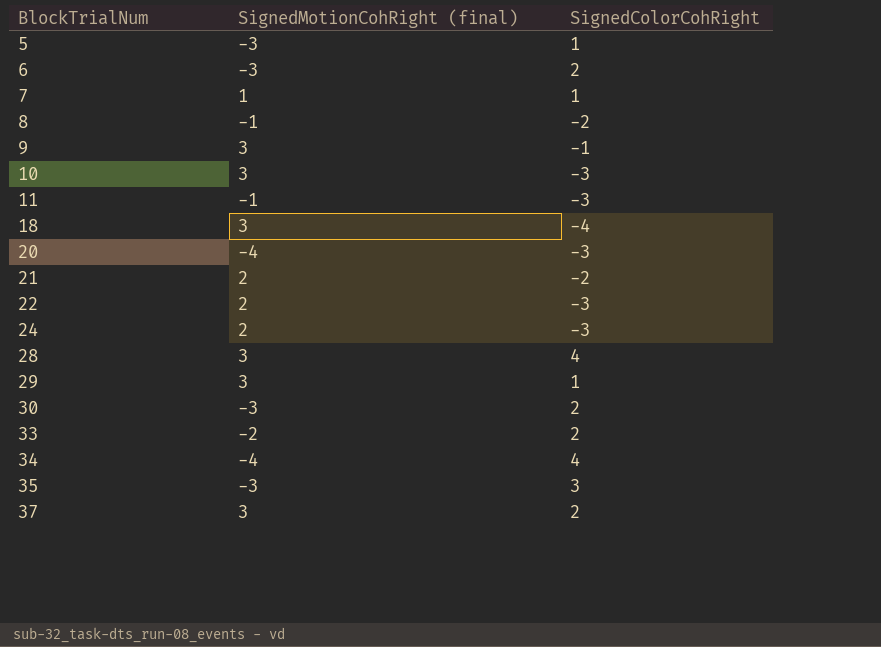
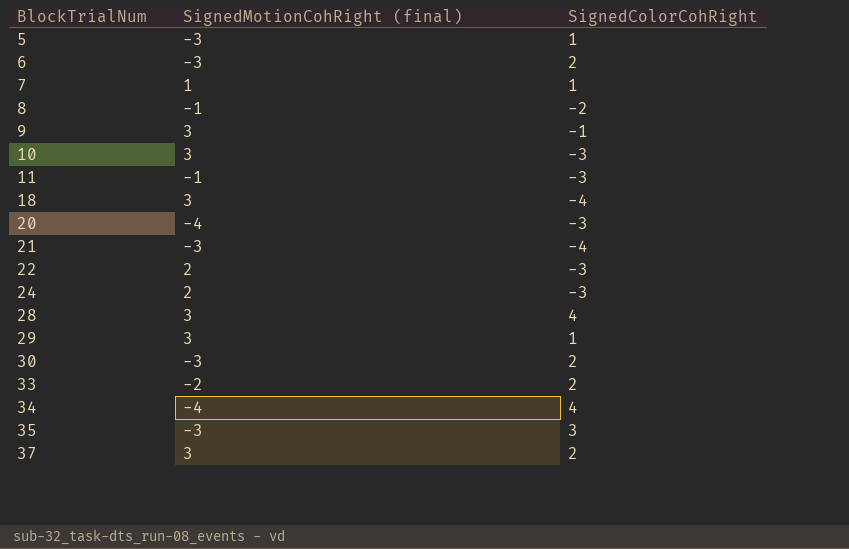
21 | SignedMotionCohRight (final): 2 -> -3
21 | SignedColorCohRight: -2 -> -4

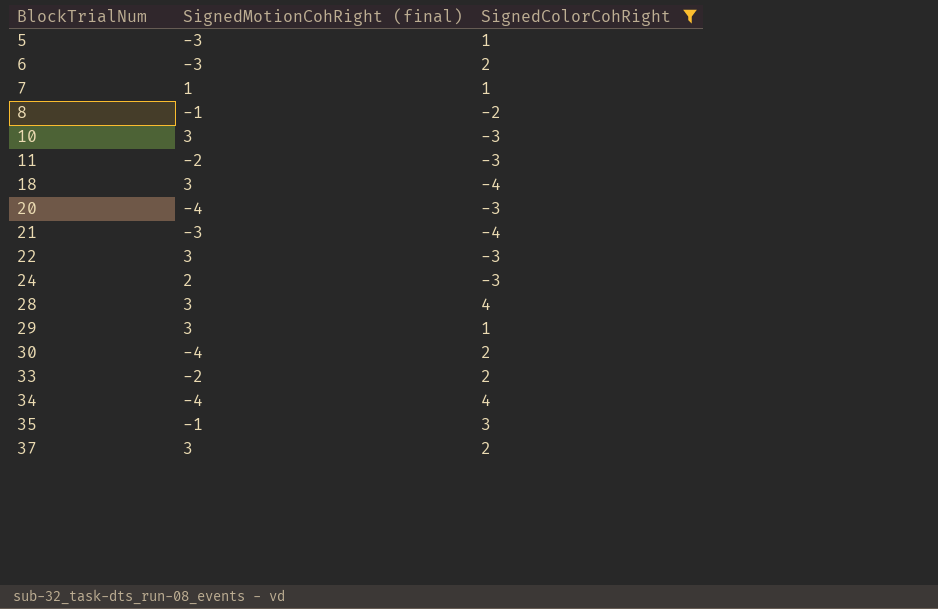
filter: none -> SignedColorCohRight != -1
11 | SignedMotionCohRight (final): -1 -> -2
22 | SignedMotionCohRight (final): 2 -> 3
30 | SignedMotionCohRight (final): -3 -> -4
35 | SignedMotionCohRight (final): -3 -> -1

